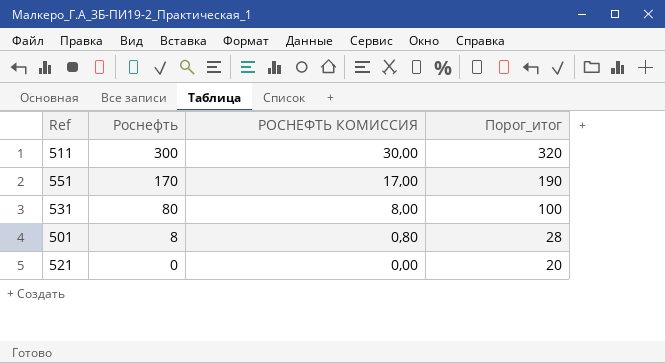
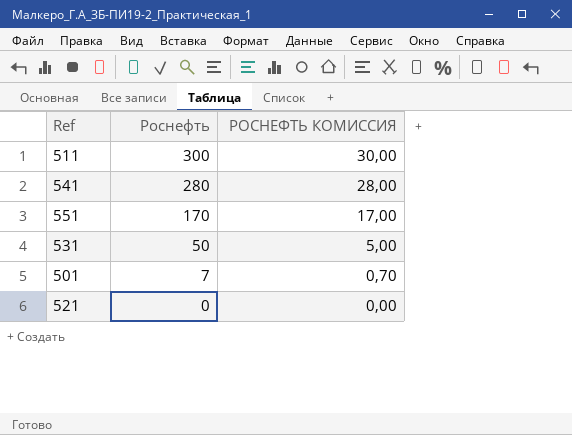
column Порог_итог | formula: [Роснефть] + 20 -> none
row 541: none -> 280 | 28,00
531 | Роснефть: 80 -> 50
531 | РОСНЕФТЬ КОМИССИЯ: 8,00 -> 5,00
501 | Роснефть: 8 -> 7
501 | РОСНЕФТЬ КОМИССИЯ: 0,80 -> 0,70

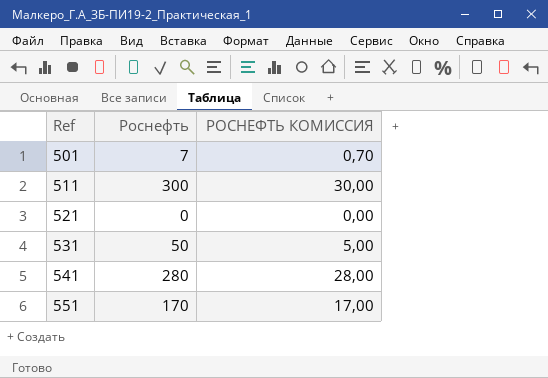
row order: Роснефть descending -> Ref ascending

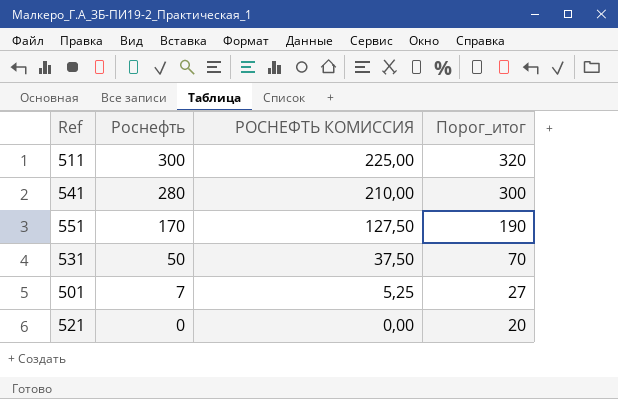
row order: Ref ascending -> Роснефть descending
column РОСНЕФТЬ КОМИССИЯ | formula: [Роснефть] * 0,1 -> [Роснефть] * 0,75
column Порог_итог | formula: none -> [Роснефть] + 20

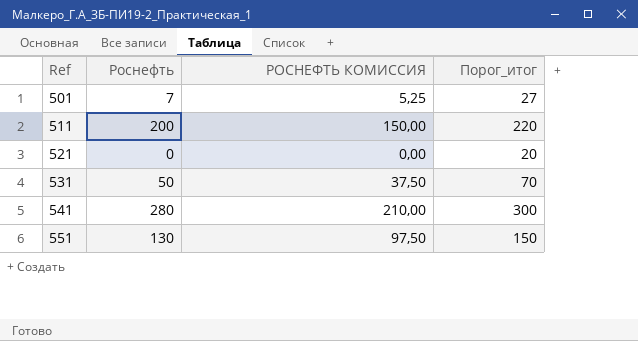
row order: Роснефть descending -> Ref ascending
511 | Роснефть: 300 -> 200
511 | РОСНЕФТЬ КОМИССИЯ: 225,00 -> 150,00
511 | Порог_итог: 320 -> 220
551 | Роснефть: 170 -> 130
551 | РОСНЕФТЬ КОМИССИЯ: 127,50 -> 97,50
551 | Порог_итог: 190 -> 150

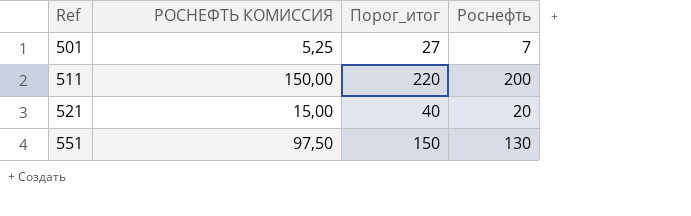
column Роснефть | position: 2 -> 4
row 531: 50 | 37,50 | 70 -> none
row 541: 280 | 210,00 | 300 -> none
521 | РОСНЕФТЬ КОМИССИЯ: 0,00 -> 15,00
521 | Порог_итог: 20 -> 40
521 | Роснефть: 0 -> 20

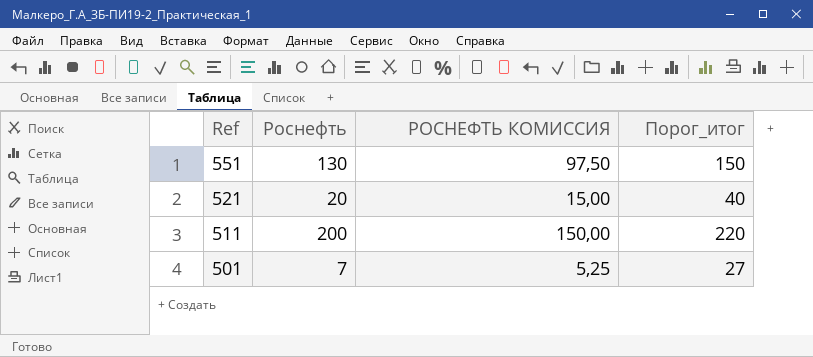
row order: Ref ascending -> Ref descending
column Роснефть | position: 4 -> 2

